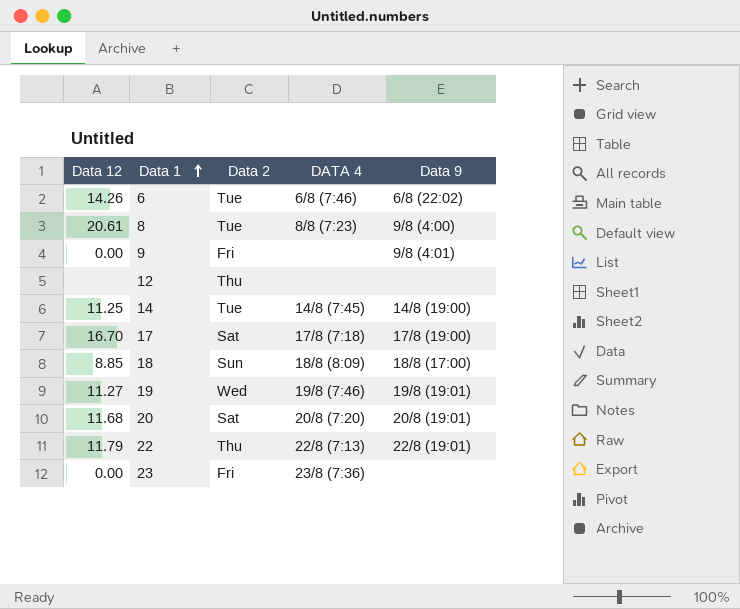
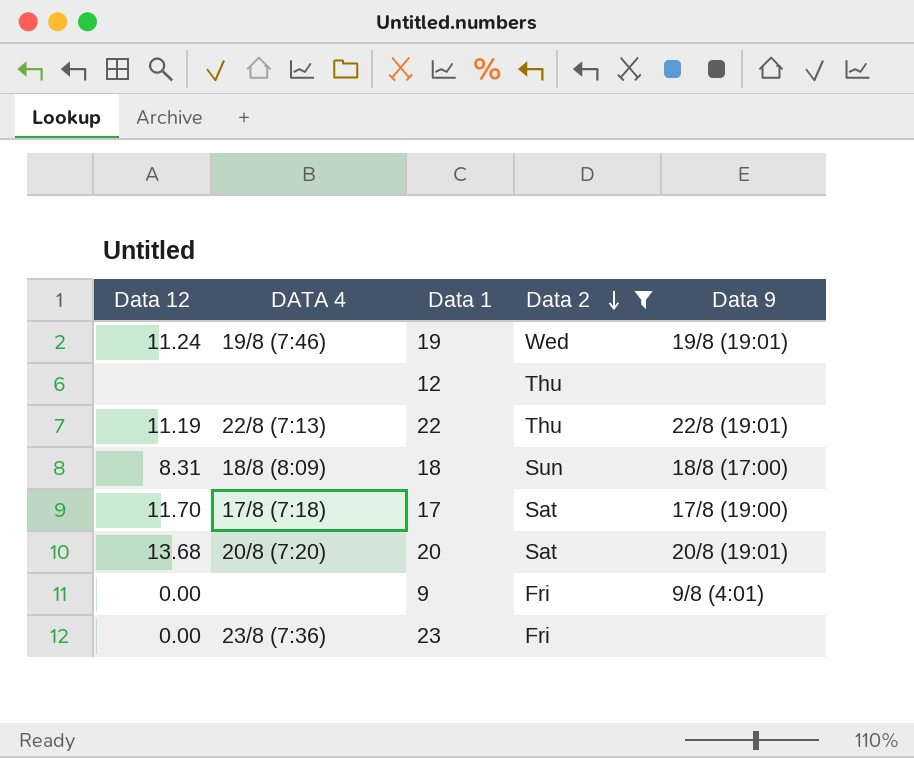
filter: none -> Data 2 != Tue
row order: Data 1 ascending -> Data 2 descending
column DATA 4 | position: 4 -> 2
19 | Data 12: 11.27 -> 11.24
22 | Data 12: 11.79 -> 11.19
18 | Data 12: 8.85 -> 8.31
17 | Data 12: 16.70 -> 11.70
20 | Data 12: 11.68 -> 13.68

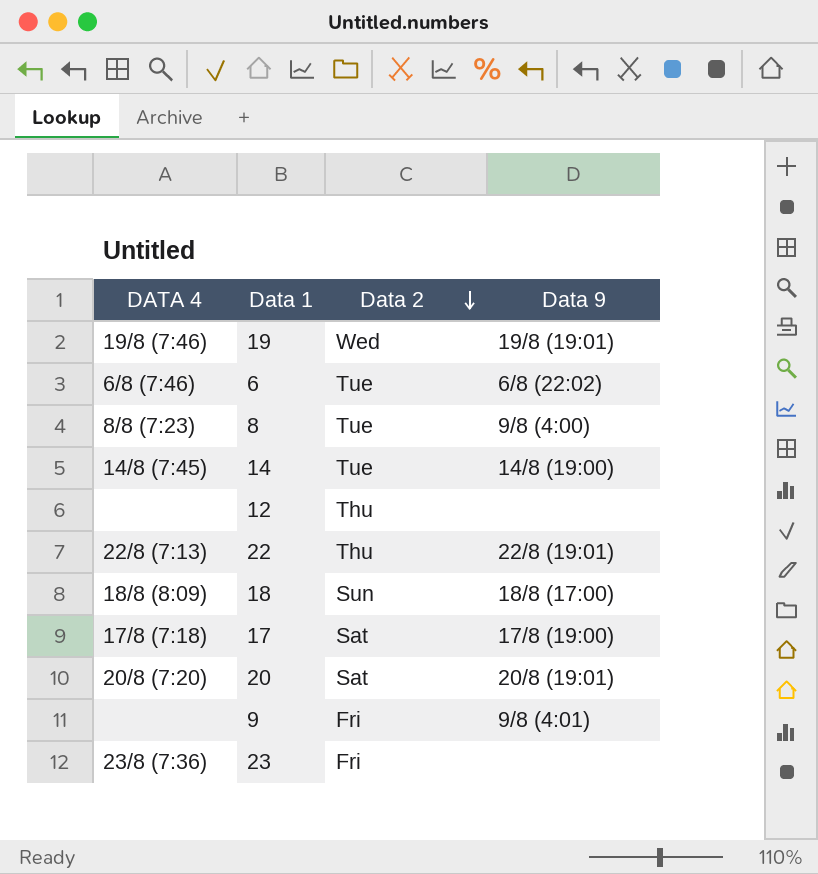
filter: Data 2 != Tue -> none
column Data 12 | position: 1 -> none

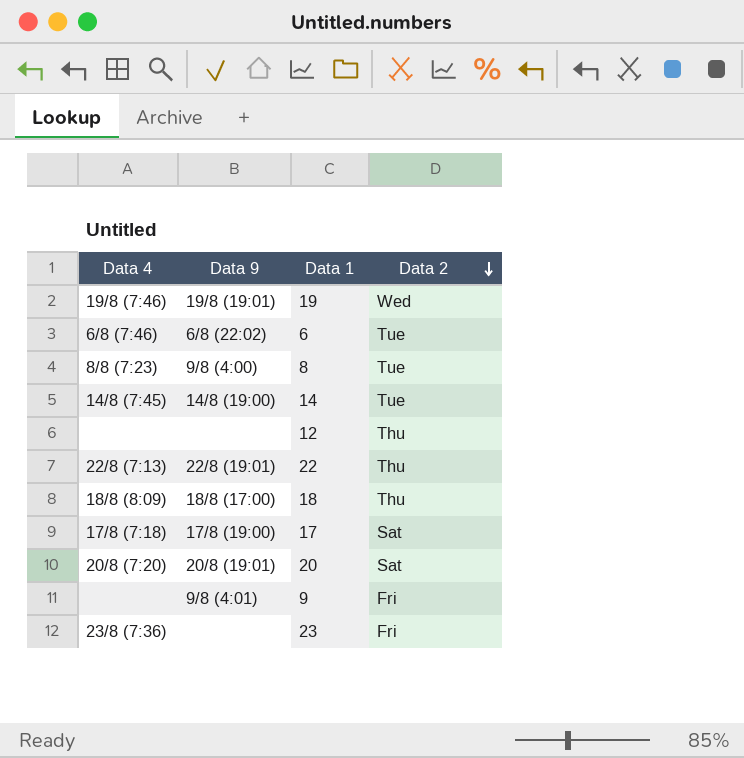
column name: DATA 4 -> Data 4
column Data 9 | position: 4 -> 2
18 | Data 2: Sun -> Thu

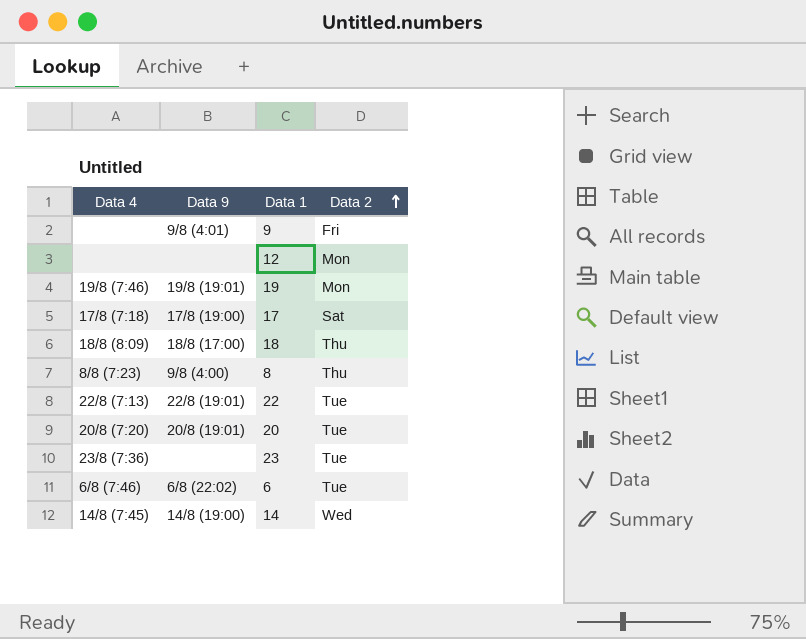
row order: Data 2 descending -> Data 2 ascending
12 | Data 2: Thu -> Mon
19 | Data 2: Wed -> Mon
8 | Data 2: Tue -> Thu
22 | Data 2: Thu -> Tue
20 | Data 2: Sat -> Tue
23 | Data 2: Fri -> Tue
14 | Data 2: Tue -> Wed

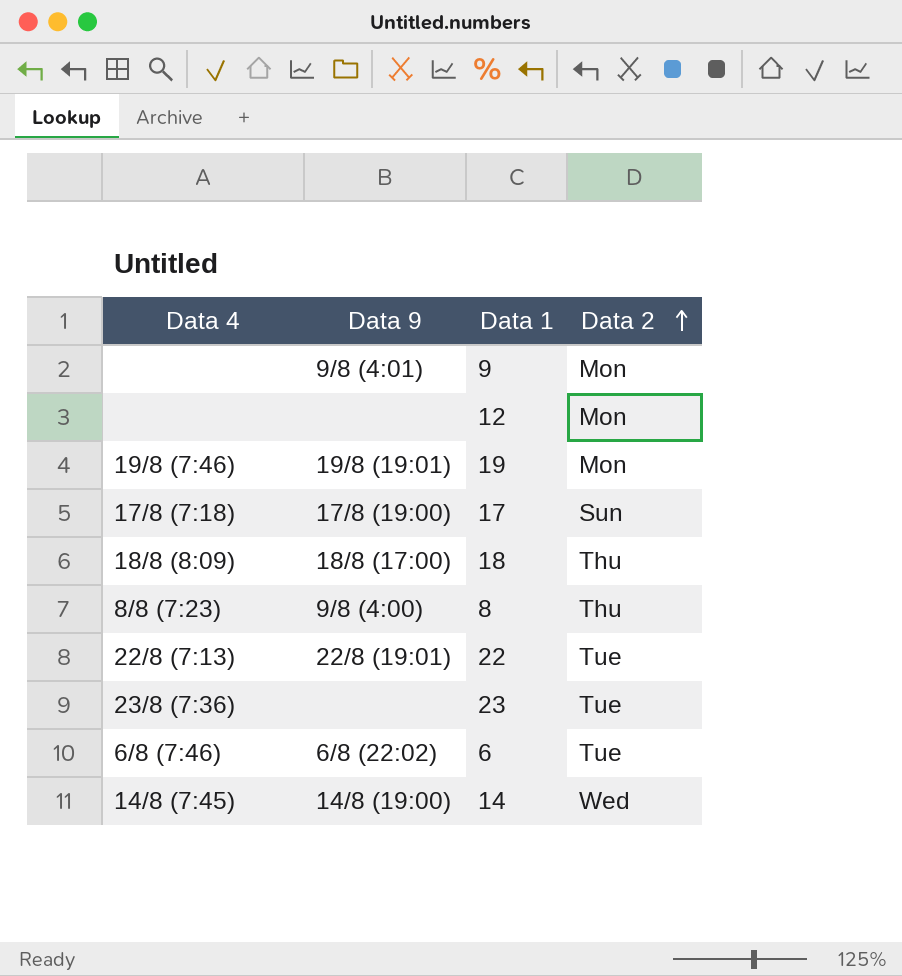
row 20: 20/8 (7:20) | 20/8 (19:01) | Tue -> none
9 | Data 2: Fri -> Mon
17 | Data 2: Sat -> Sun

